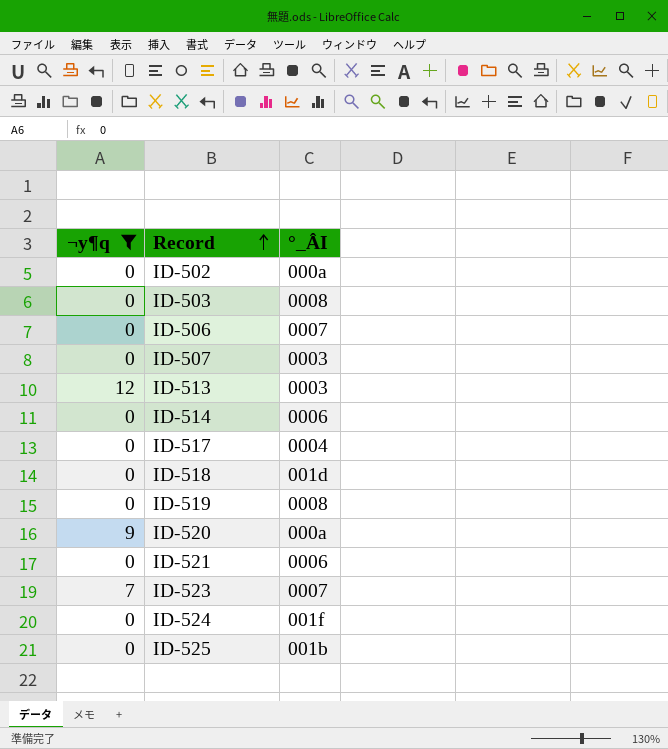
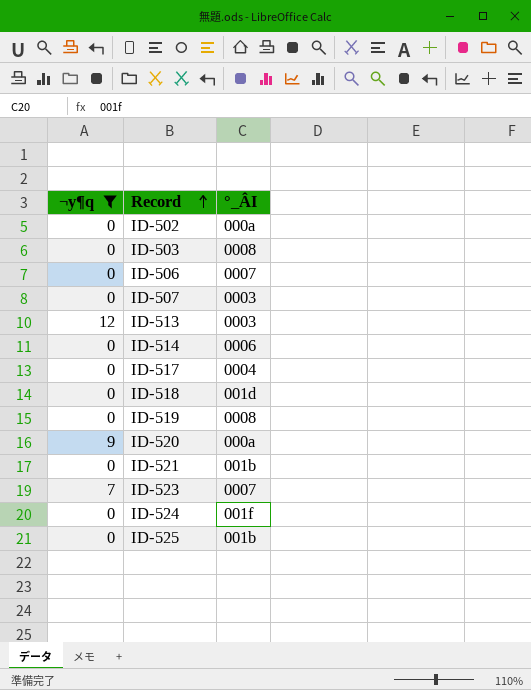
ID-521 | °_ÂI: 0006 -> 001b

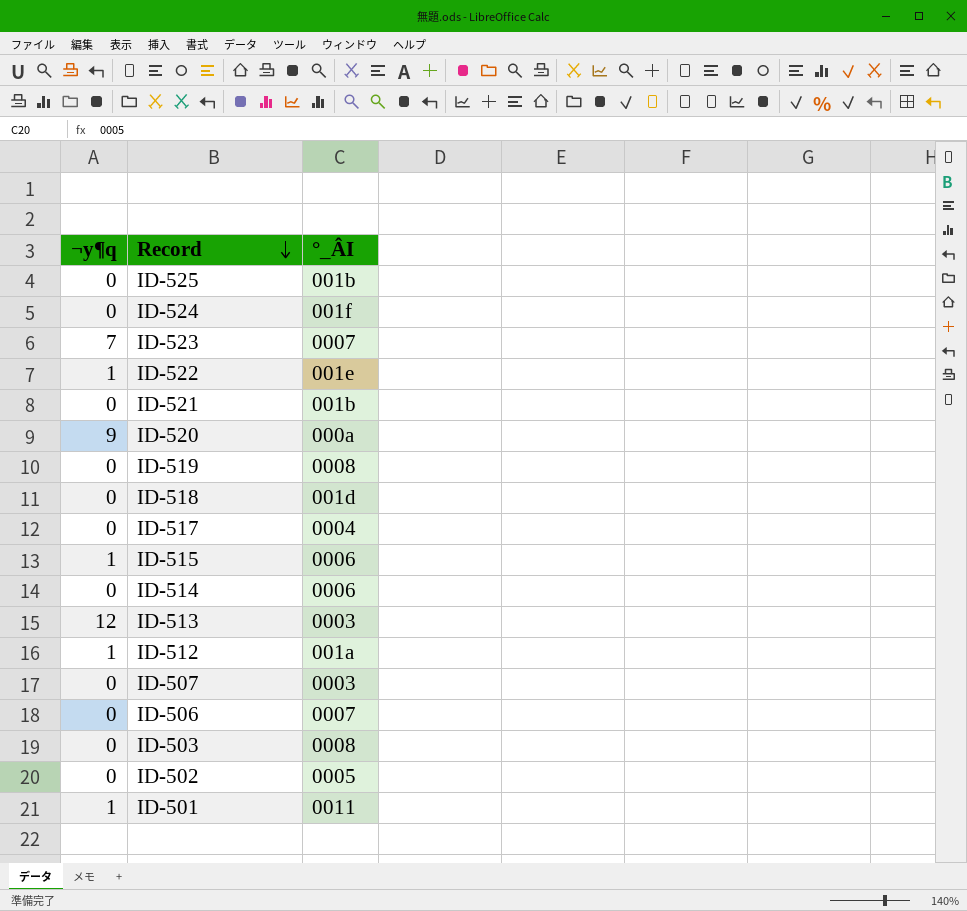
filter: ¬y¶q != 1 -> none
row order: Record ascending -> Record descending
ID-502 | °_ÂI: 000a -> 0005

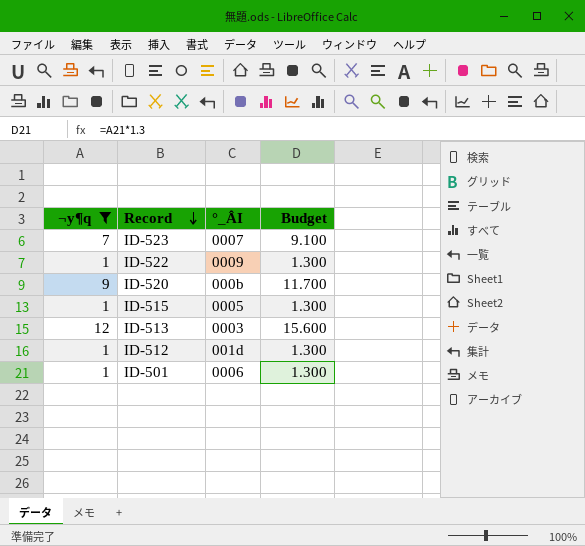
filter: none -> ¬y¶q != 0
column Budget | formula: none -> [¬y¶q] * 1.3
ID-522 | °_ÂI: 001e -> 0009
ID-520 | °_ÂI: 000a -> 000b
ID-515 | °_ÂI: 0006 -> 0005
ID-512 | °_ÂI: 001a -> 001d
ID-501 | °_ÂI: 0011 -> 0006

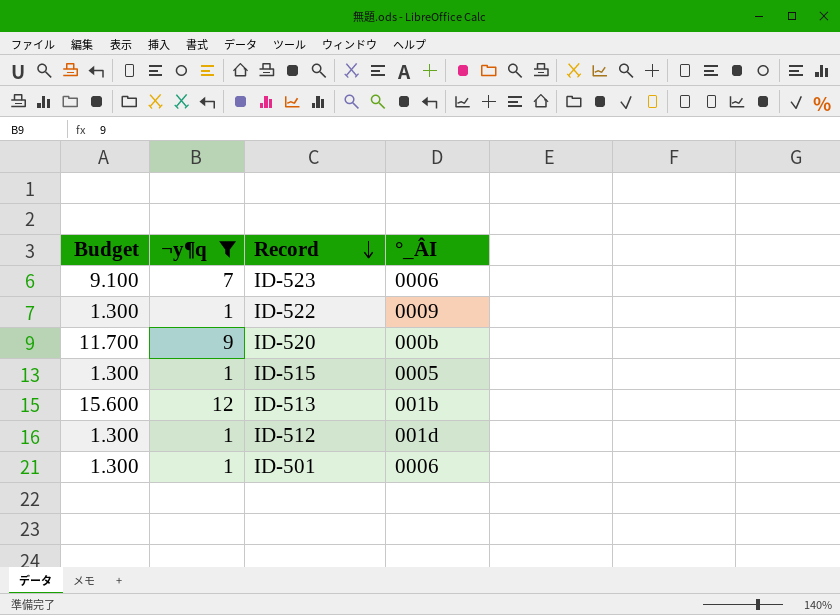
column Budget | position: 4 -> 1
ID-523 | °_ÂI: 0007 -> 0006
ID-513 | °_ÂI: 0003 -> 001b

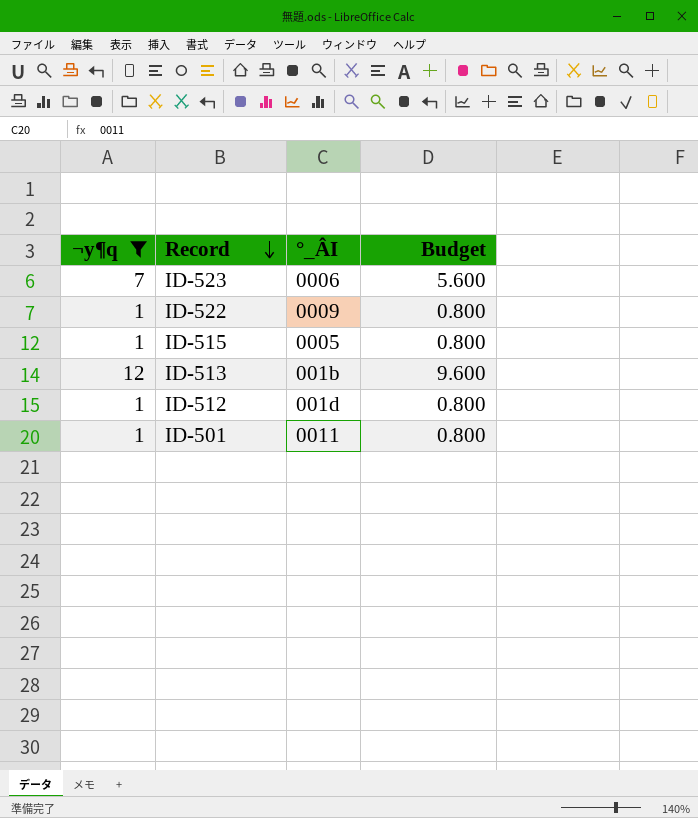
column Budget | formula: [¬y¶q] * 1.3 -> [¬y¶q] * 0.8
column Budget | position: 1 -> 4
row ID-520: 11.700 | 9 | 000b -> none
ID-501 | °_ÂI: 0006 -> 0011

